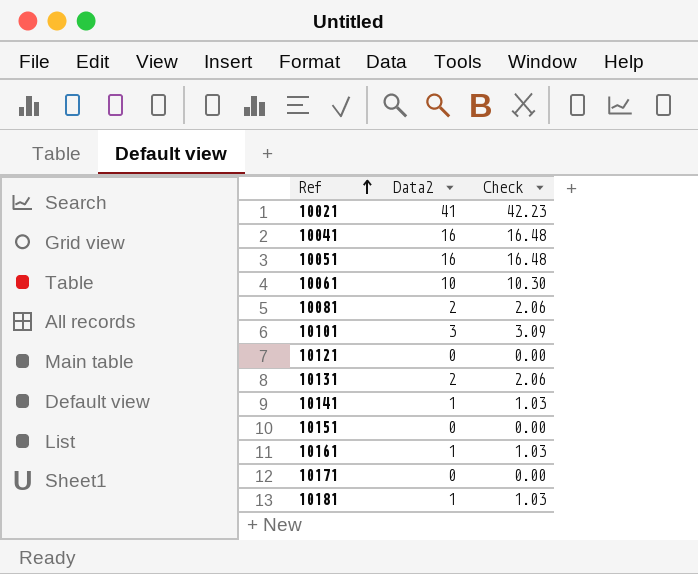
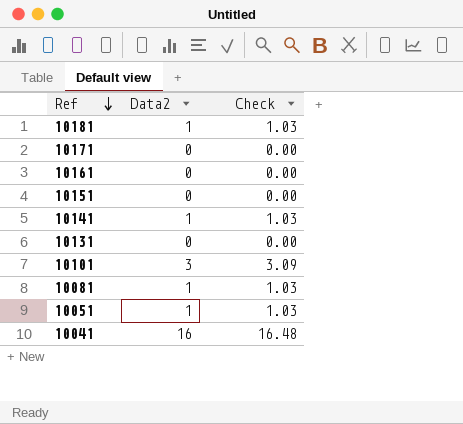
row order: Ref ascending -> Ref descending
row 10021: 41 | 42.23 -> none
row 10061: 10 | 10.30 -> none
row 10121: 0 | 0.00 -> none
10161 | Data2: 1 -> 0
10161 | Check: 1.03 -> 0.00
10131 | Data2: 2 -> 0
10131 | Check: 2.06 -> 0.00
10081 | Data2: 2 -> 1
10081 | Check: 2.06 -> 1.03
10051 | Data2: 16 -> 1
10051 | Check: 16.48 -> 1.03

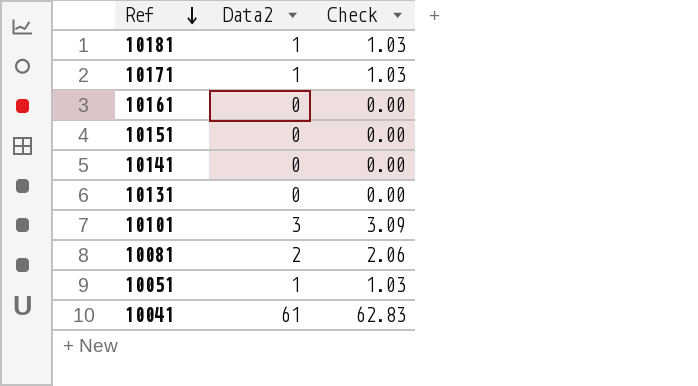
10171 | Data2: 0 -> 1
10171 | Check: 0.00 -> 1.03
10141 | Data2: 1 -> 0
10141 | Check: 1.03 -> 0.00
10081 | Data2: 1 -> 2
10081 | Check: 1.03 -> 2.06
10041 | Data2: 16 -> 61
10041 | Check: 16.48 -> 62.83

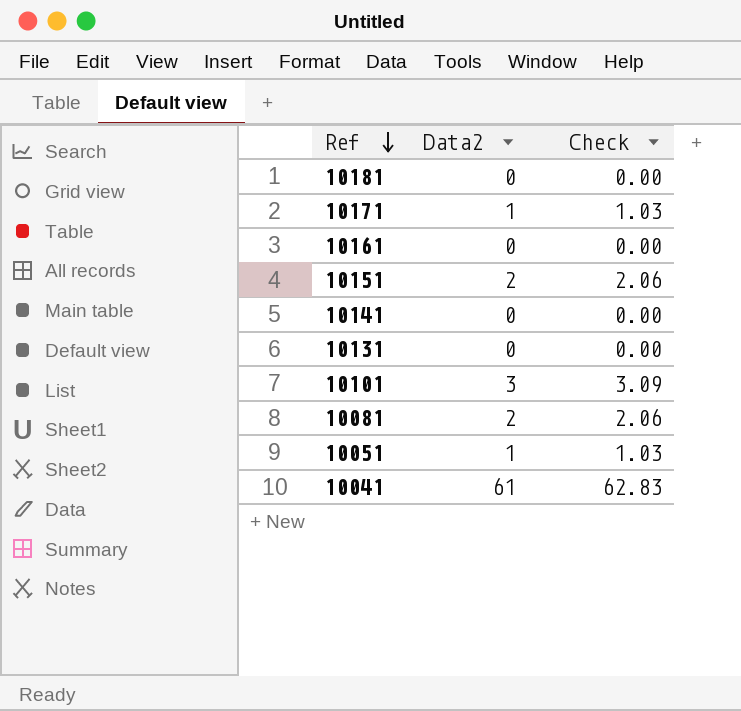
10181 | Data2: 1 -> 0
10181 | Check: 1.03 -> 0.00
10151 | Data2: 0 -> 2
10151 | Check: 0.00 -> 2.06

